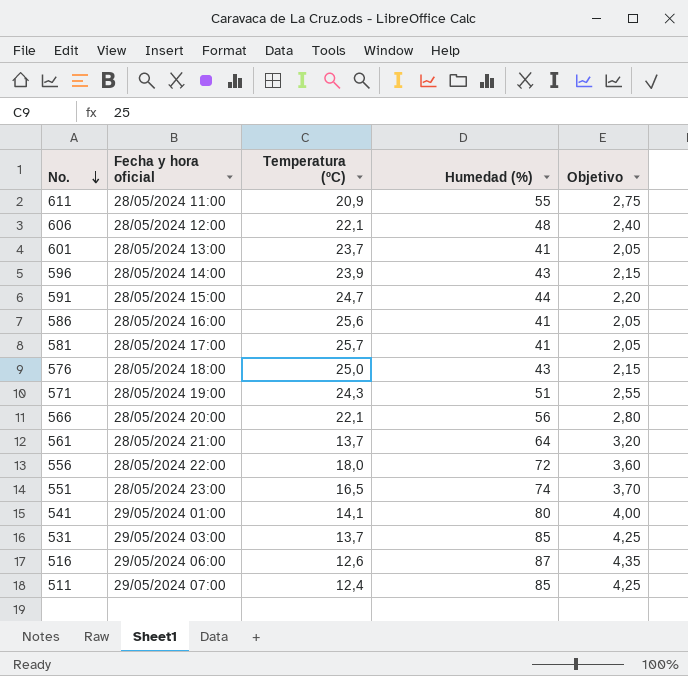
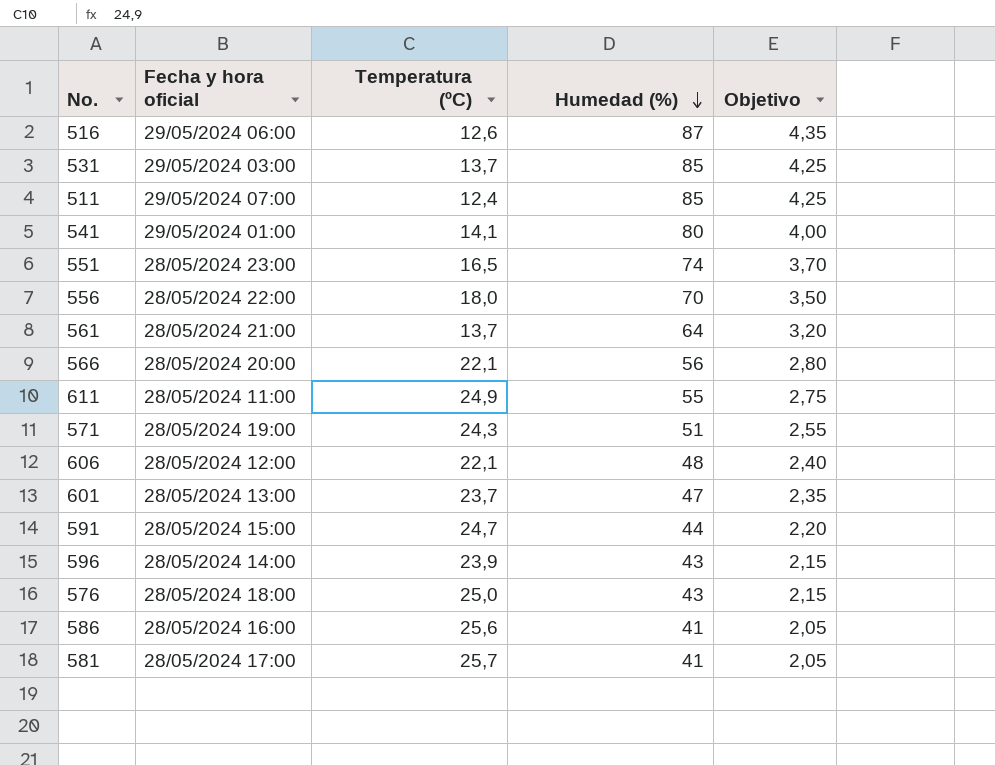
row order: No. descending -> Humedad (%) descending
556 | Humedad (%): 72 -> 70
556 | Objetivo: 3,60 -> 3,50
611 | Temperatura (ºC): 20,9 -> 24,9
601 | Humedad (%): 41 -> 47
601 | Objetivo: 2,05 -> 2,35

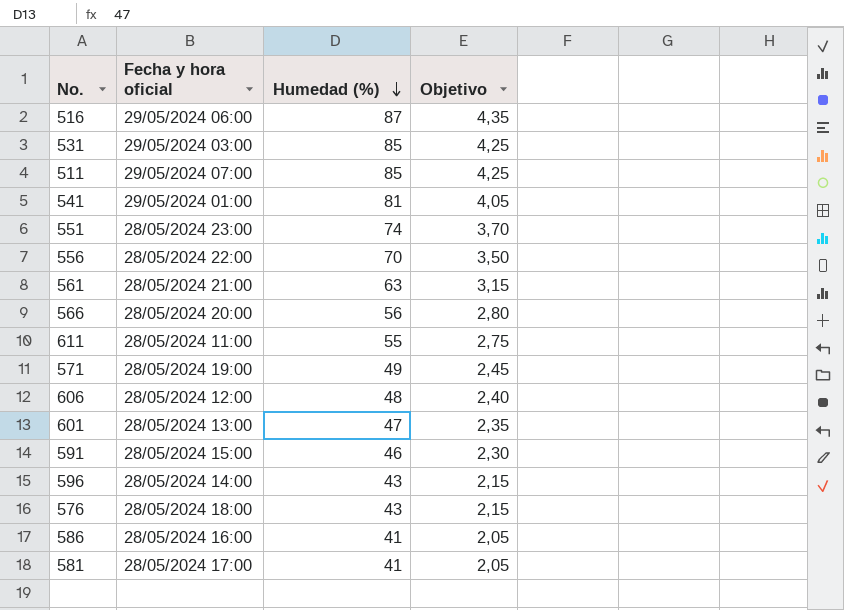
column Temperatura (ºC) | position: 3 -> none
541 | Humedad (%): 80 -> 81
541 | Objetivo: 4,00 -> 4,05
561 | Humedad (%): 64 -> 63
561 | Objetivo: 3,20 -> 3,15
571 | Humedad (%): 51 -> 49
571 | Objetivo: 2,55 -> 2,45
591 | Humedad (%): 44 -> 46
591 | Objetivo: 2,20 -> 2,30

